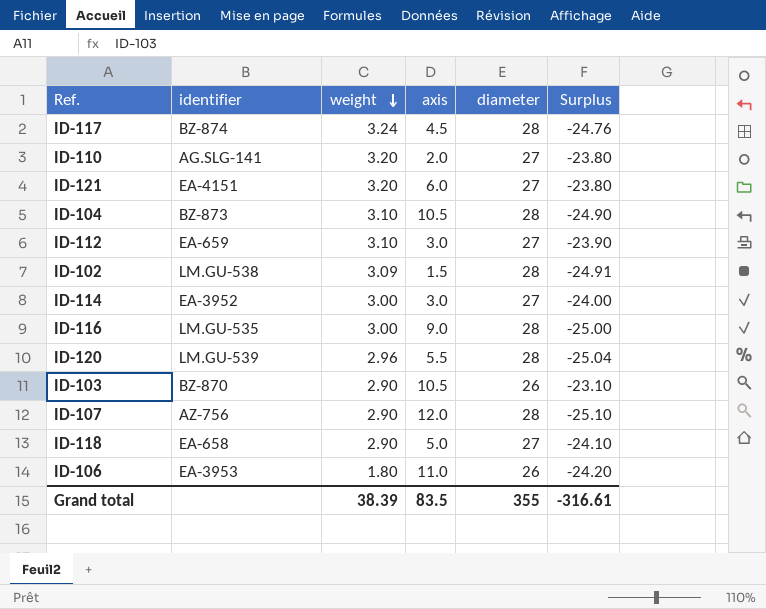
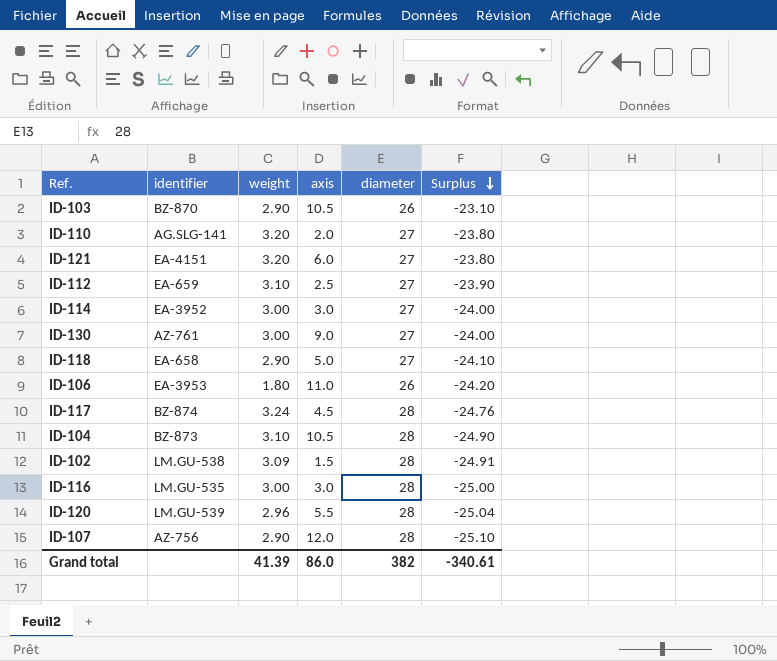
row order: weight descending -> Surplus descending
ID-112 | axis: 3.0 -> 2.5
row ID-130: none -> AZ-761 | 3.00 | 9.0 | 27 | -24.00
ID-116 | axis: 9.0 -> 3.0
Grand total | weight: 38.39 -> 41.39
Grand total | axis: 83.5 -> 86.0
Grand total | diameter: 355 -> 382
Grand total | Surplus: -316.61 -> -340.61

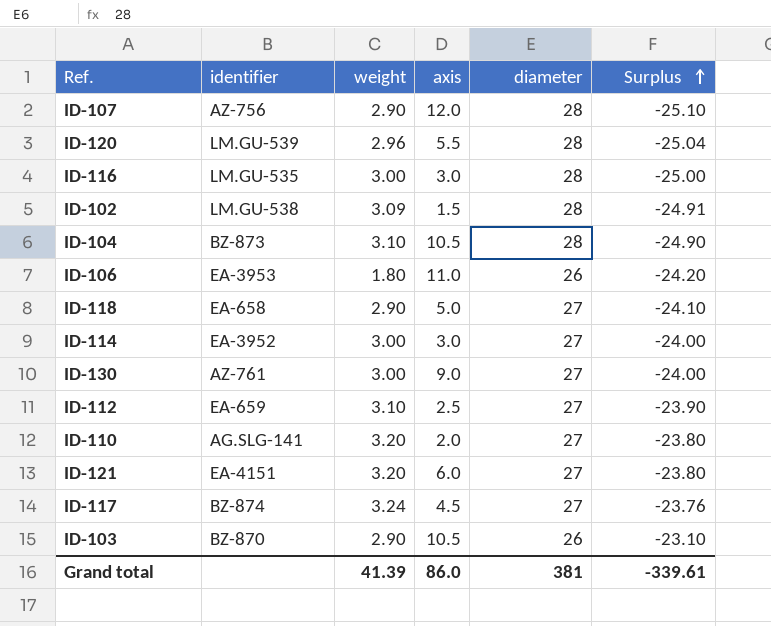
row order: Surplus descending -> Surplus ascending
ID-117 | diameter: 28 -> 27
ID-117 | Surplus: -24.76 -> -23.76
Grand total | diameter: 382 -> 381
Grand total | Surplus: -340.61 -> -339.61

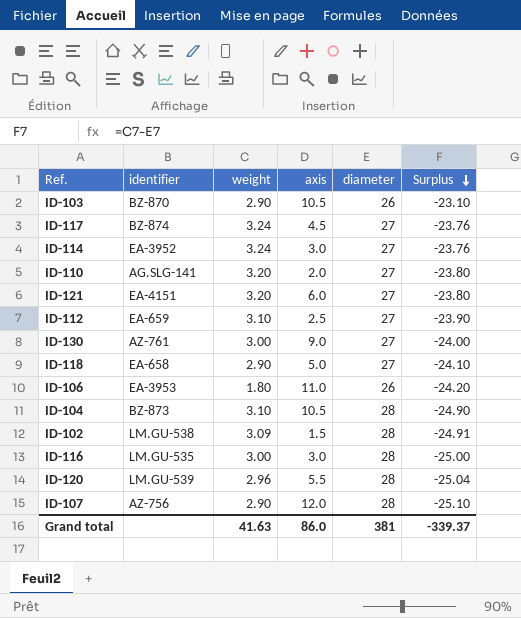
row order: Surplus ascending -> Surplus descending
ID-114 | weight: 3.00 -> 3.24
ID-114 | Surplus: -24.00 -> -23.76
Grand total | weight: 41.39 -> 41.63
Grand total | Surplus: -339.61 -> -339.37

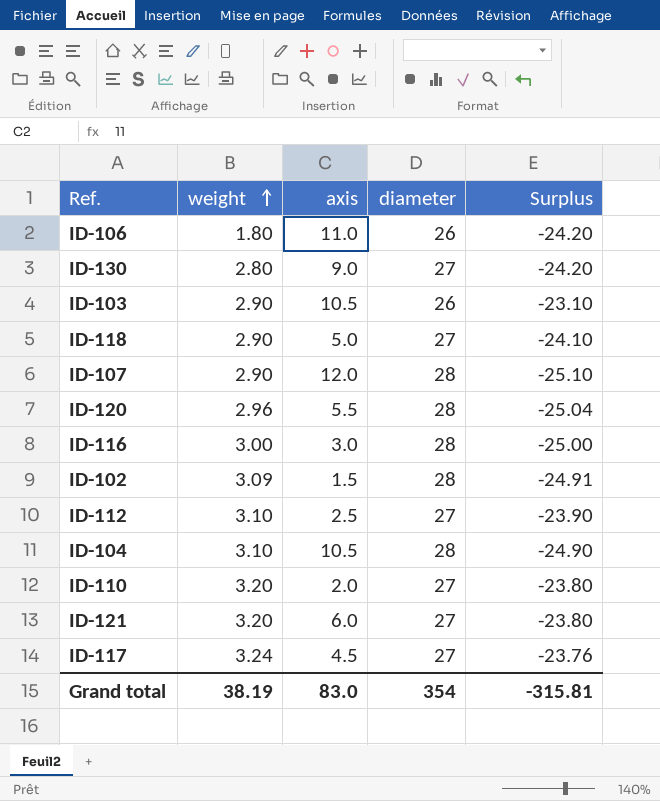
row order: Surplus descending -> weight ascending
column identifier | position: 2 -> none
row ID-114: EA-3952 | 3.24 | 3.0 | 27 | -23.76 -> none
ID-130 | weight: 3.00 -> 2.80
ID-130 | Surplus: -24.00 -> -24.20
Grand total | weight: 41.63 -> 38.19
Grand total | axis: 86.0 -> 83.0
Grand total | diameter: 381 -> 354
Grand total | Surplus: -339.37 -> -315.81

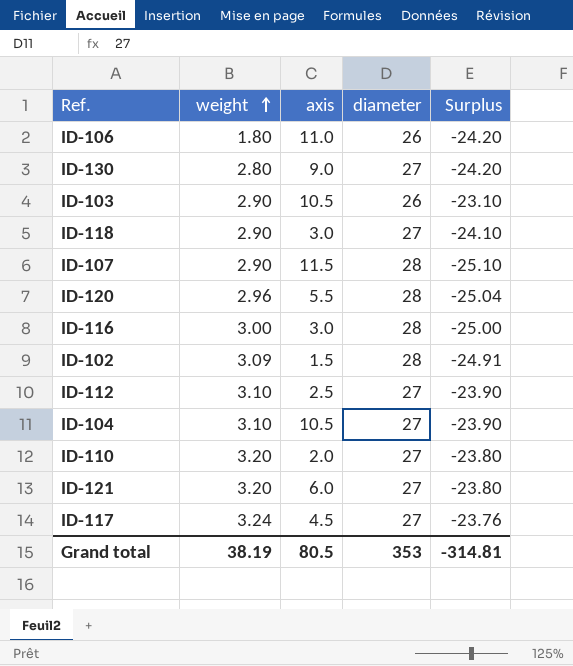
ID-118 | axis: 5.0 -> 3.0
ID-107 | axis: 12.0 -> 11.5
ID-104 | diameter: 28 -> 27
ID-104 | Surplus: -24.90 -> -23.90
Grand total | axis: 83.0 -> 80.5
Grand total | diameter: 354 -> 353
Grand total | Surplus: -315.81 -> -314.81

